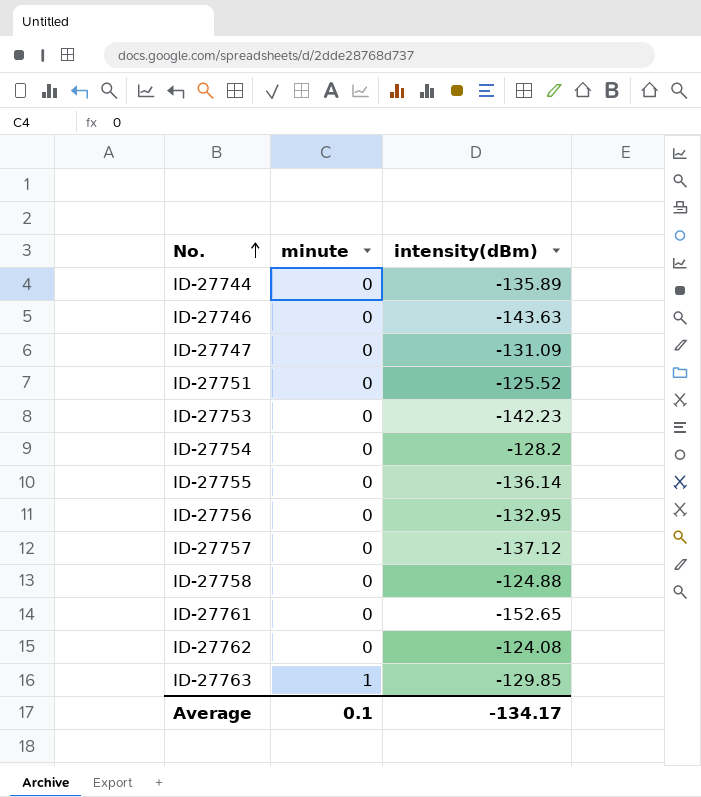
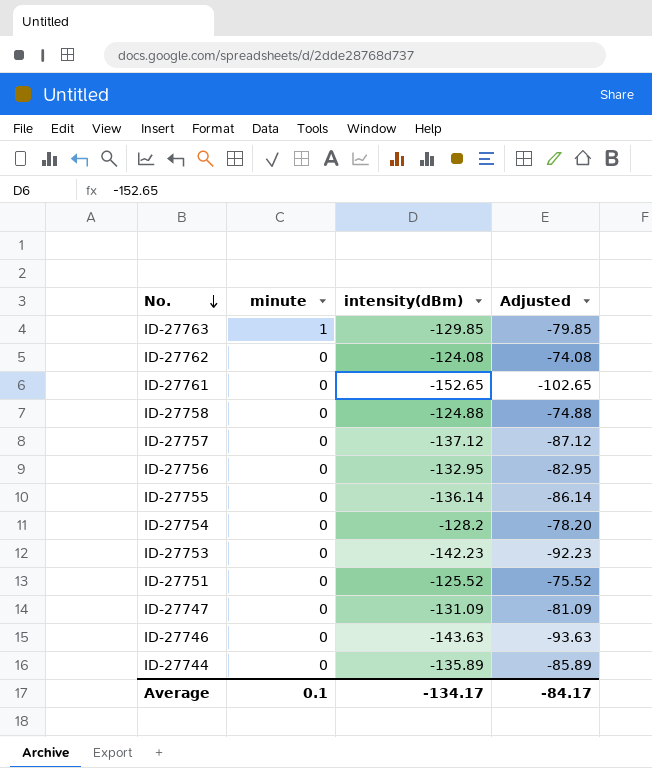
row order: No. ascending -> No. descending
column Adjusted | formula: none -> [intensity(dBm)] + 50

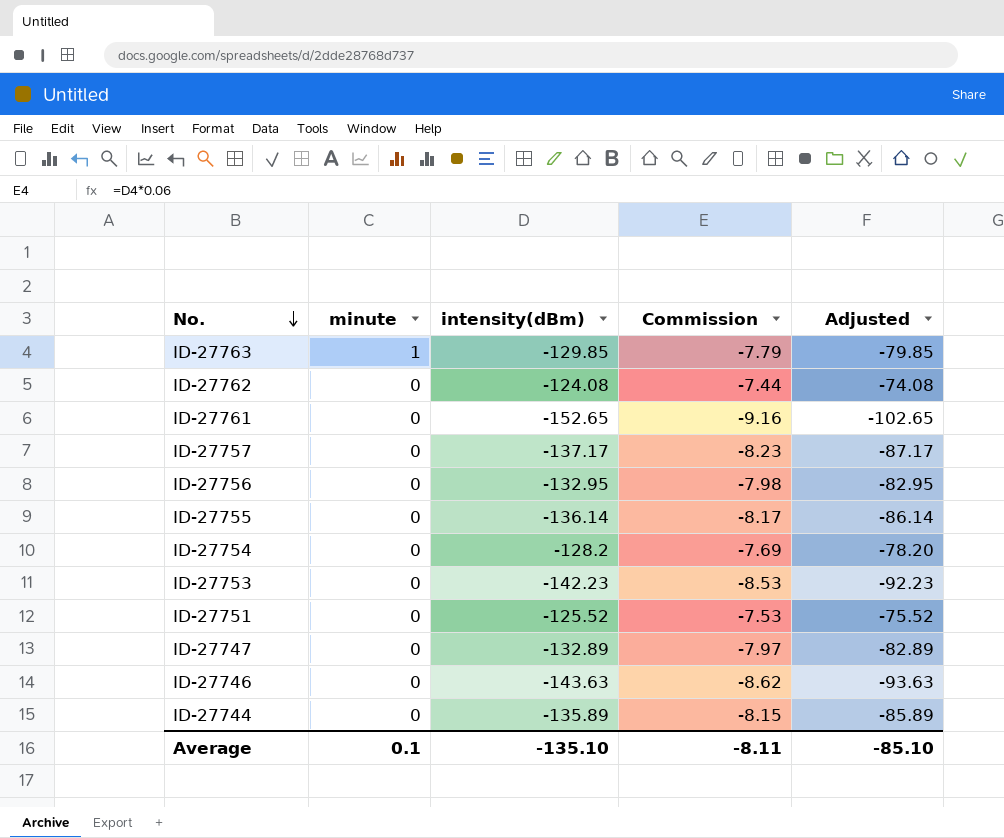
column Commission | formula: none -> [intensity(dBm)] * 0.06
row ID-27758: 0 | -124.88 | -74.88 -> none
ID-27757 | intensity(dBm): -137.12 -> -137.17
ID-27757 | Adjusted: -87.12 -> -87.17
ID-27747 | intensity(dBm): -131.09 -> -132.89
ID-27747 | Adjusted: -81.09 -> -82.89
Average | intensity(dBm): -134.17 -> -135.10
Average | Adjusted: -84.17 -> -85.10

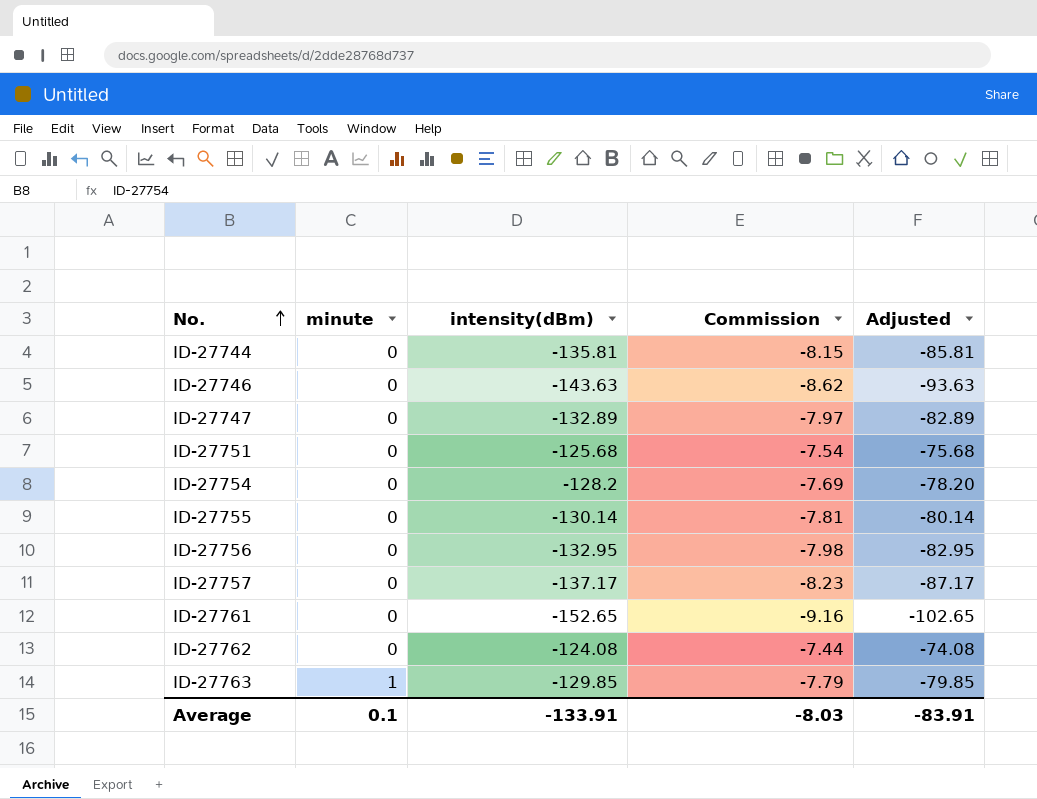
row order: No. descending -> No. ascending
row ID-27753: 0 | -142.23 | -8.53 | -92.23 -> none
ID-27744 | intensity(dBm): -135.89 -> -135.81
ID-27744 | Adjusted: -85.89 -> -85.81
ID-27751 | intensity(dBm): -125.52 -> -125.68
ID-27751 | Commission: -7.53 -> -7.54
ID-27751 | Adjusted: -75.52 -> -75.68
ID-27755 | intensity(dBm): -136.14 -> -130.14
ID-27755 | Commission: -8.17 -> -7.81
ID-27755 | Adjusted: -86.14 -> -80.14
Average | intensity(dBm): -135.10 -> -133.91
Average | Commission: -8.11 -> -8.03
Average | Adjusted: -85.10 -> -83.91

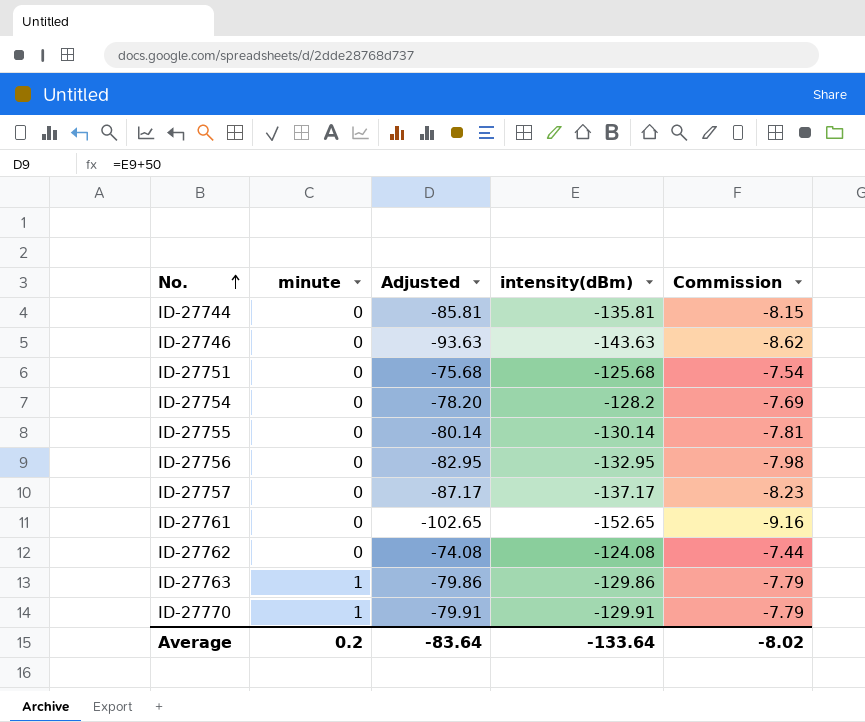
column Adjusted | position: 5 -> 3
row ID-27747: 0 | -132.89 | -7.97 | -82.89 -> none
ID-27763 | Adjusted: -79.85 -> -79.86
ID-27763 | intensity(dBm): -129.85 -> -129.86
row ID-27770: none -> 1 | -79.91 | -129.91 | -7.79
Average | minute: 0.1 -> 0.2
Average | Adjusted: -83.91 -> -83.64
Average | intensity(dBm): -133.91 -> -133.64
Average | Commission: -8.03 -> -8.02

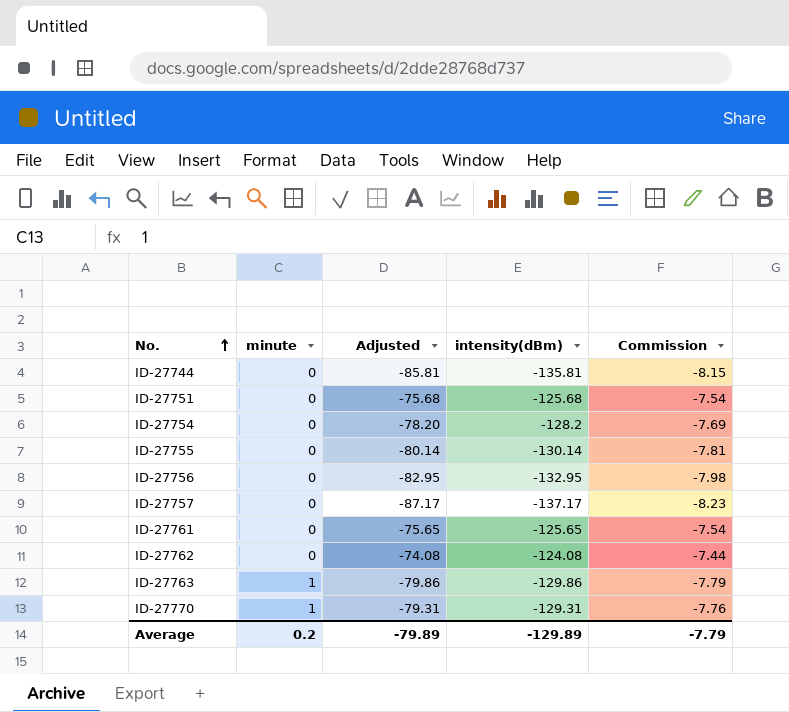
row ID-27746: 0 | -93.63 | -143.63 | -8.62 -> none
ID-27761 | Adjusted: -102.65 -> -75.65
ID-27761 | intensity(dBm): -152.65 -> -125.65
ID-27761 | Commission: -9.16 -> -7.54
ID-27770 | Adjusted: -79.91 -> -79.31
ID-27770 | intensity(dBm): -129.91 -> -129.31
ID-27770 | Commission: -7.79 -> -7.76
Average | Adjusted: -83.64 -> -79.89
Average | intensity(dBm): -133.64 -> -129.89
Average | Commission: -8.02 -> -7.79

